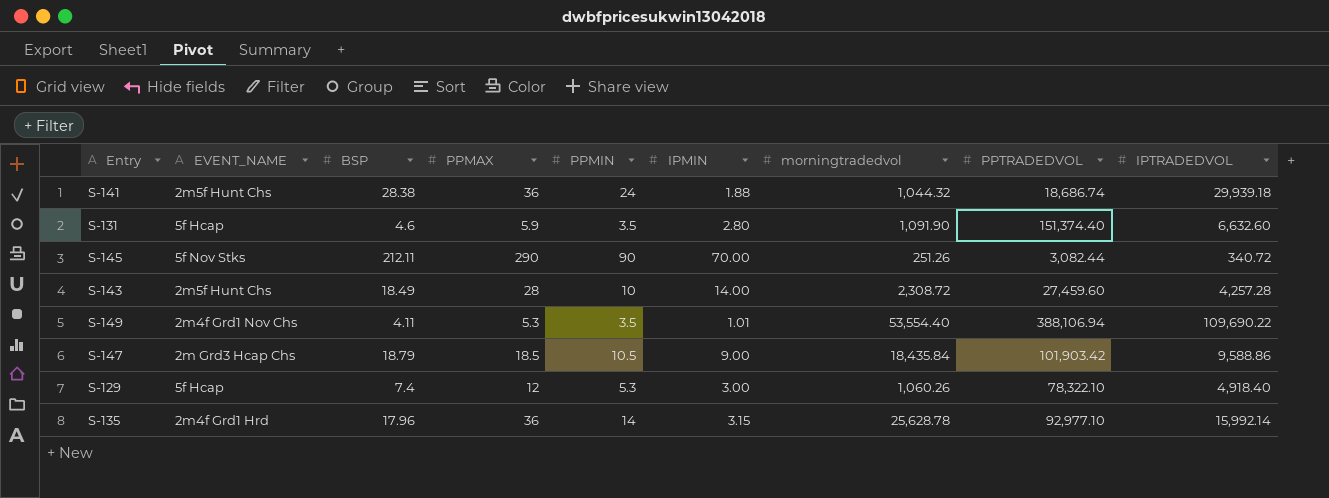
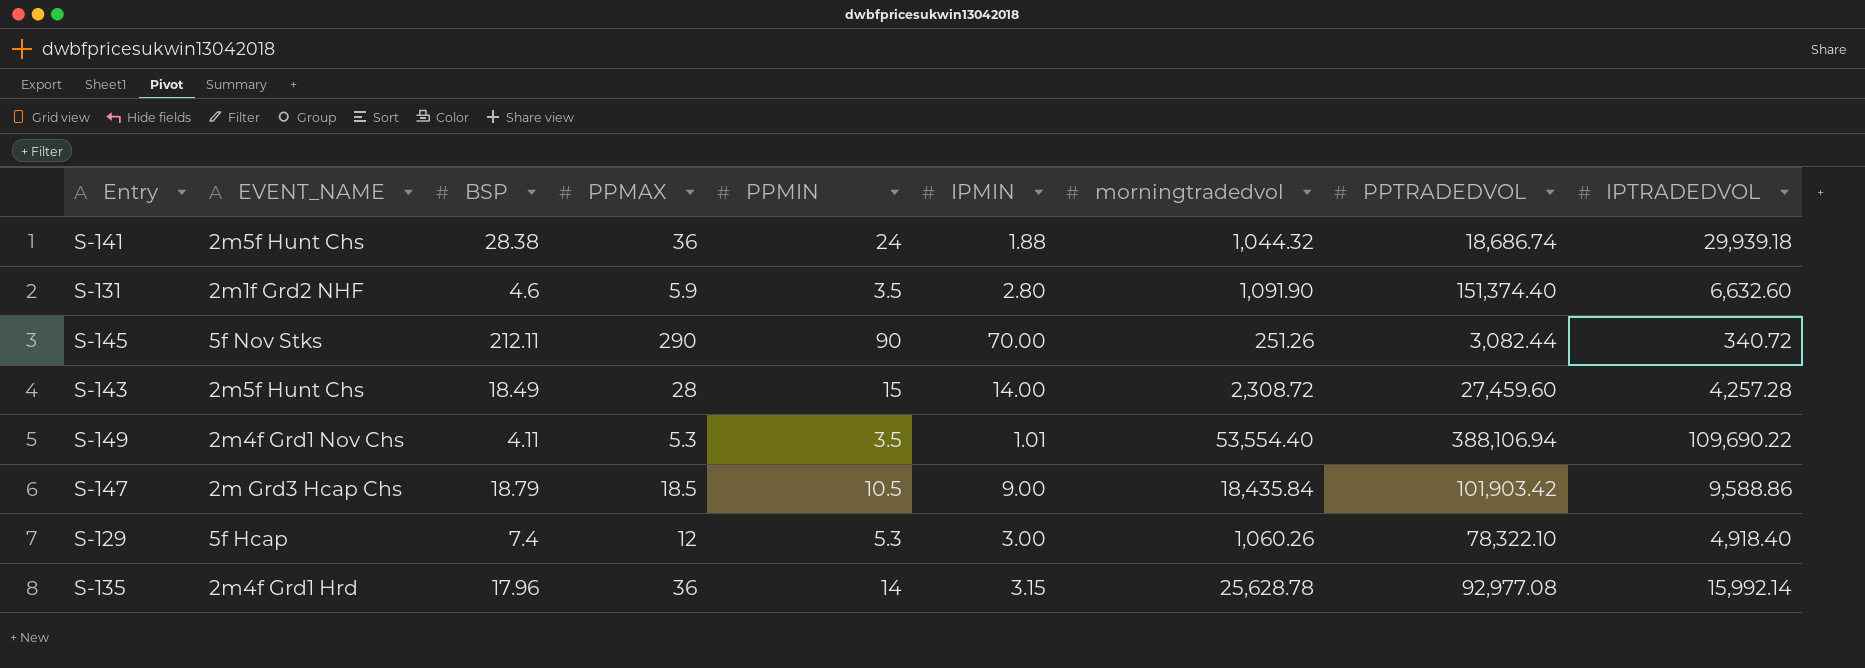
S-131 | EVENT_NAME: 5f Hcap -> 2m1f Grd2 NHF
S-143 | PPMIN: 10 -> 15
S-135 | PPTRADEDVOL: 92,977.10 -> 92,977.08

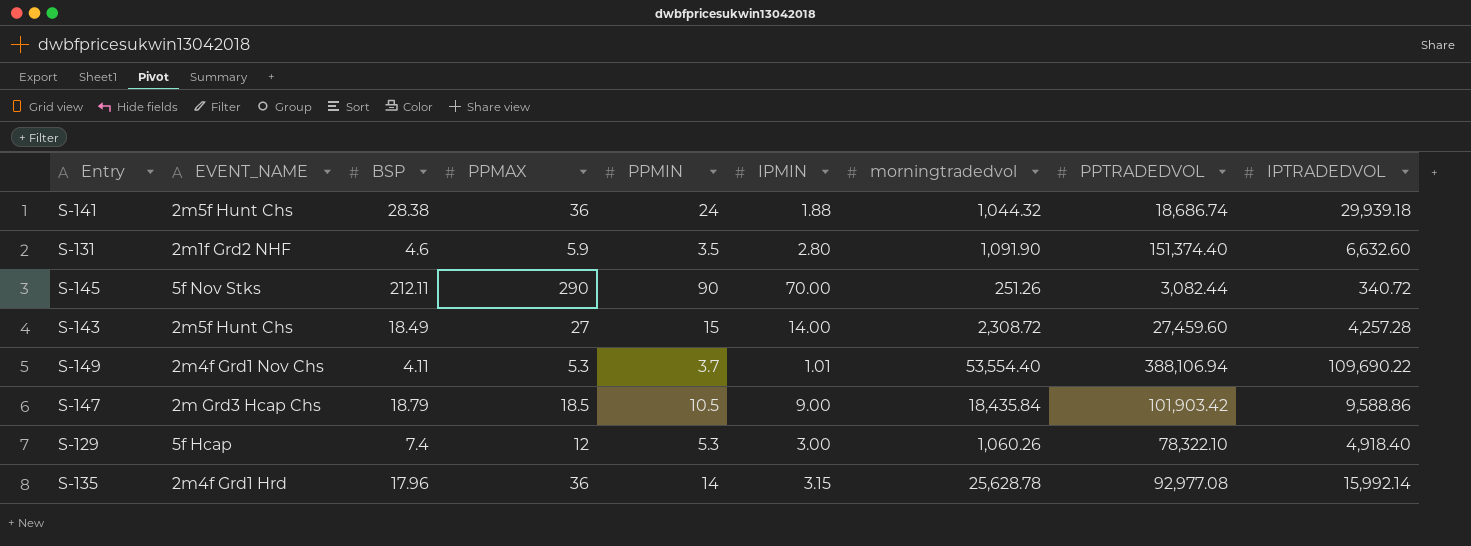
S-143 | PPMAX: 28 -> 27
S-149 | PPMIN: 3.5 -> 3.7

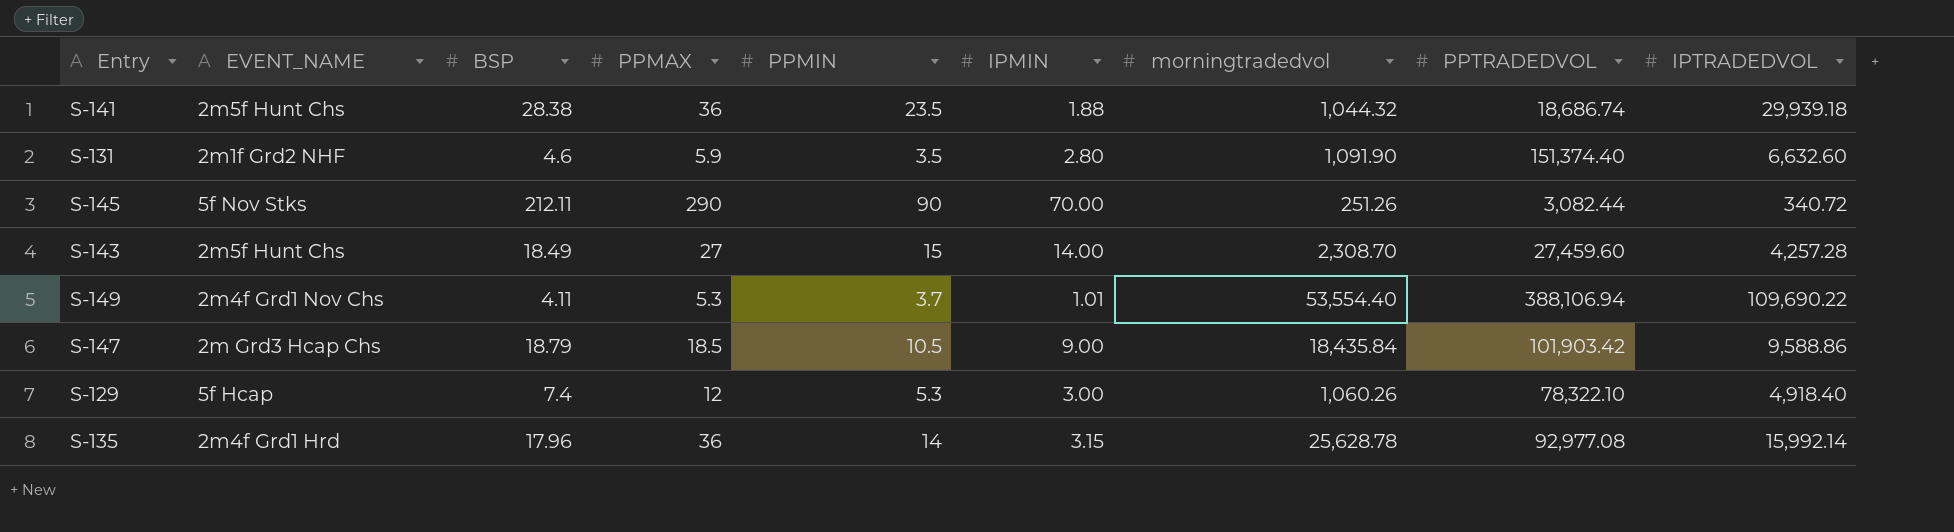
S-141 | PPMIN: 24 -> 23.5
S-143 | morningtradedvol: 2,308.72 -> 2,308.70

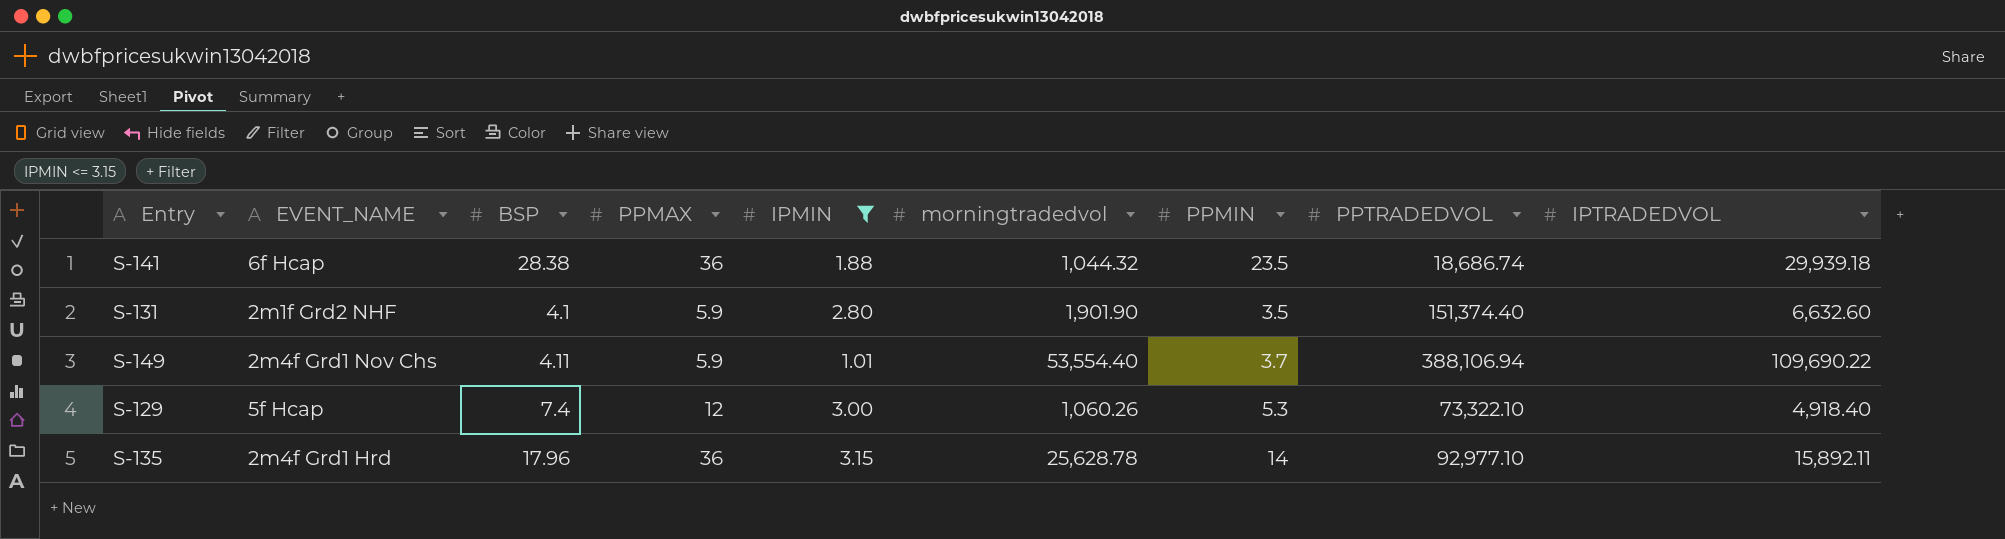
filter: none -> IPMIN <= 3.15
column PPMIN | position: 5 -> 7
S-141 | EVENT_NAME: 2m5f Hunt Chs -> 6f Hcap
S-131 | BSP: 4.6 -> 4.1
S-131 | morningtradedvol: 1,091.90 -> 1,901.90
S-149 | PPMAX: 5.3 -> 5.9
S-129 | PPTRADEDVOL: 78,322.10 -> 73,322.10
S-135 | PPTRADEDVOL: 92,977.08 -> 92,977.10
S-135 | IPTRADEDVOL: 15,992.14 -> 15,892.11

